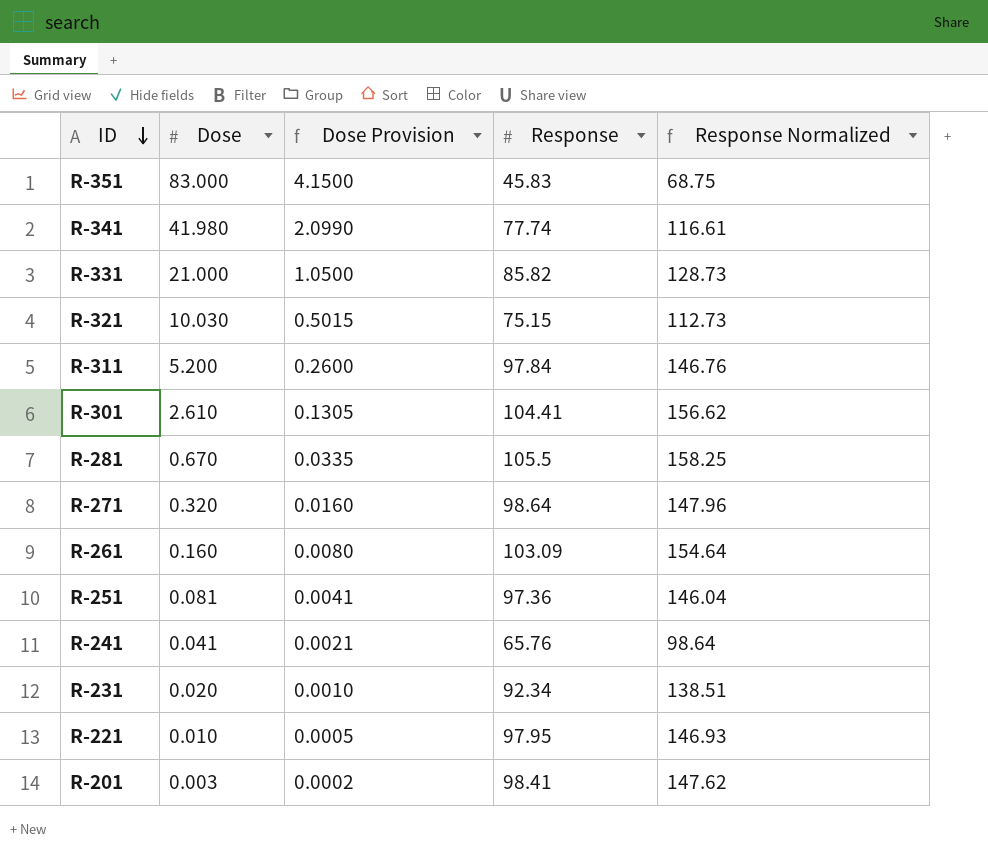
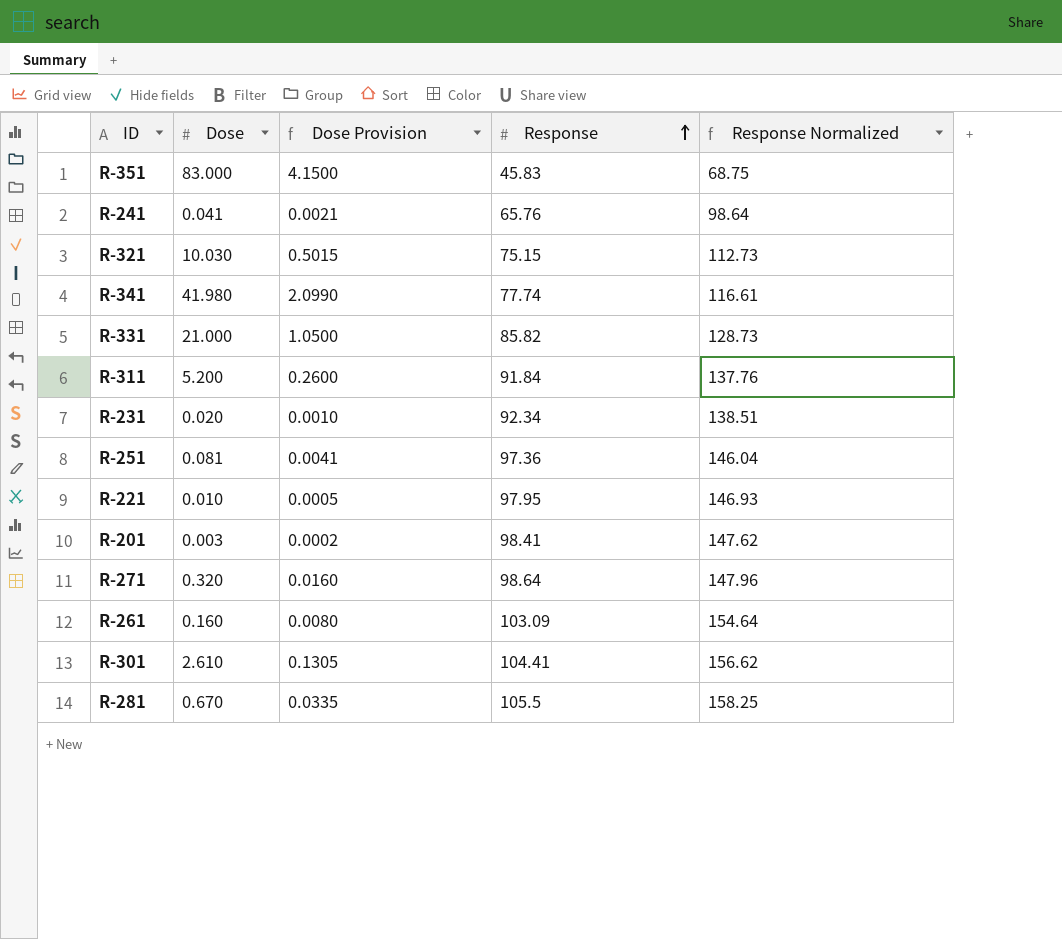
row order: ID descending -> Response ascending
R-311 | Response: 97.84 -> 91.84
R-311 | Response Normalized: 146.76 -> 137.76

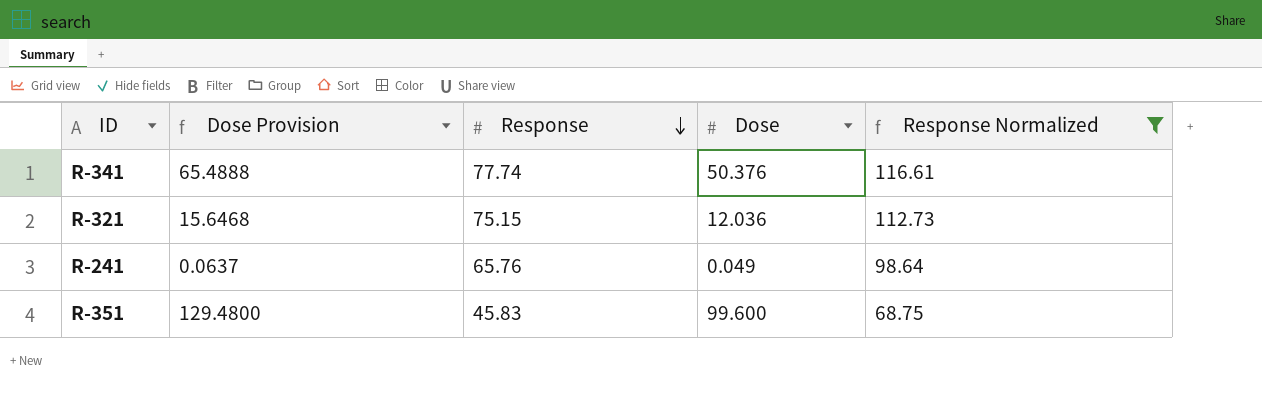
filter: none -> Response Normalized <= 116.61
row order: Response ascending -> Response descending
column Dose Provision | formula: [Dose] * 0.05 -> [Dose] * 1.3
column Dose | position: 2 -> 4
R-341 | Dose: 41.980 -> 50.376
R-321 | Dose: 10.030 -> 12.036
R-241 | Dose: 0.041 -> 0.049
R-351 | Dose: 83.000 -> 99.600

